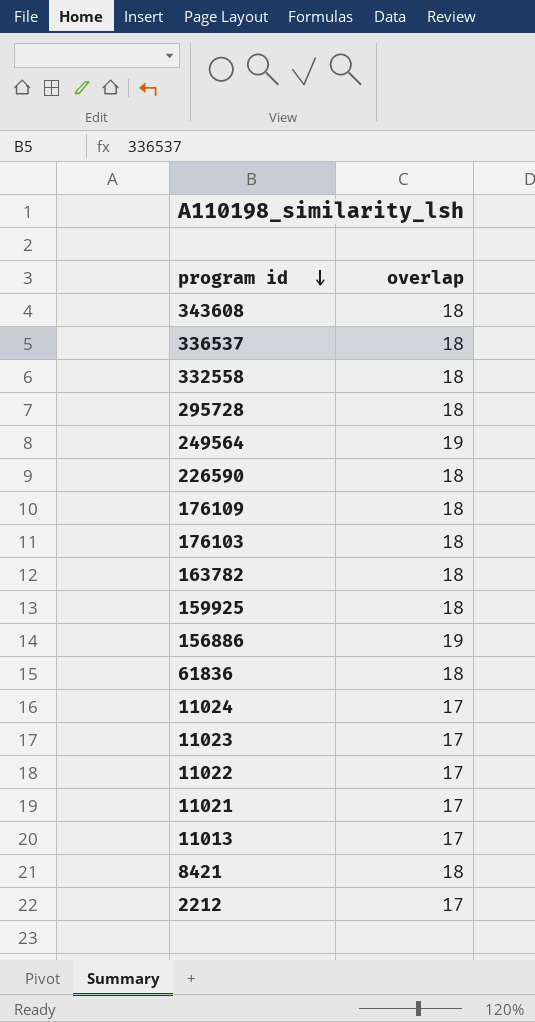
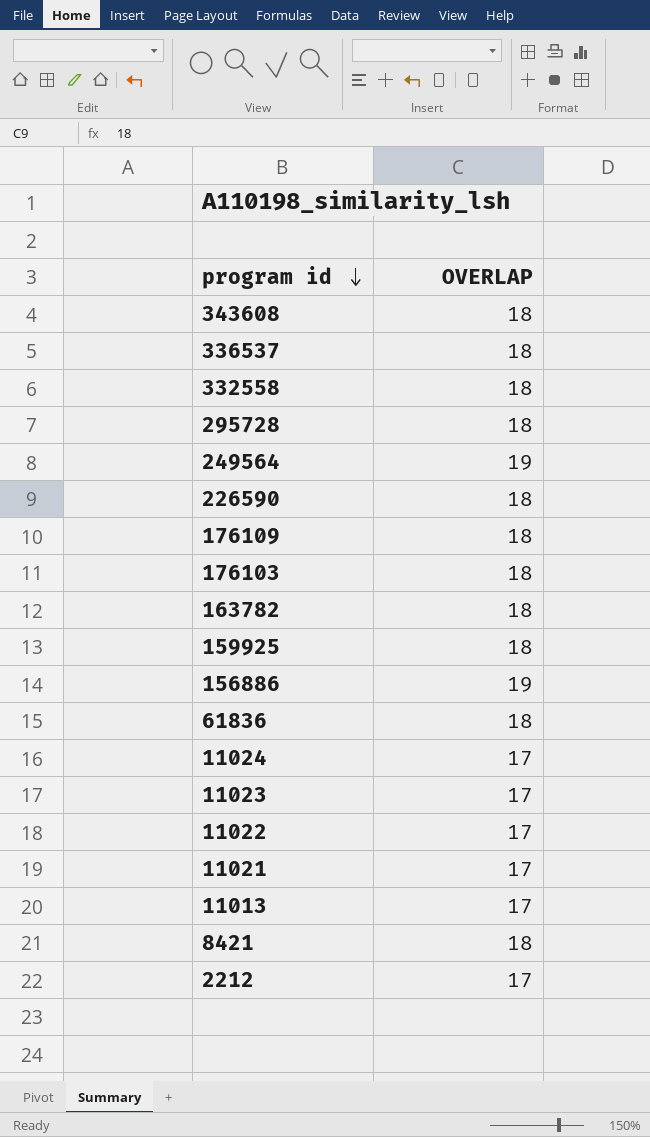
column name: overlap -> OVERLAP

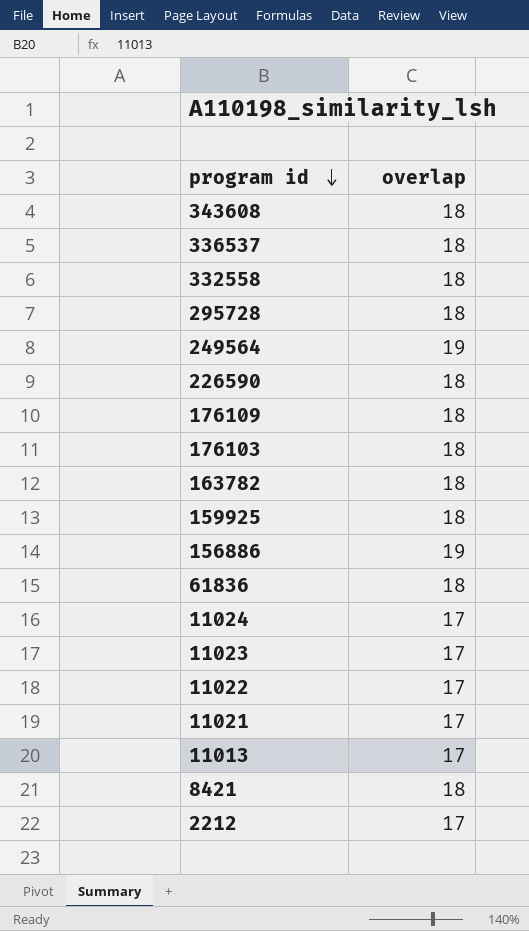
column name: OVERLAP -> overlap

